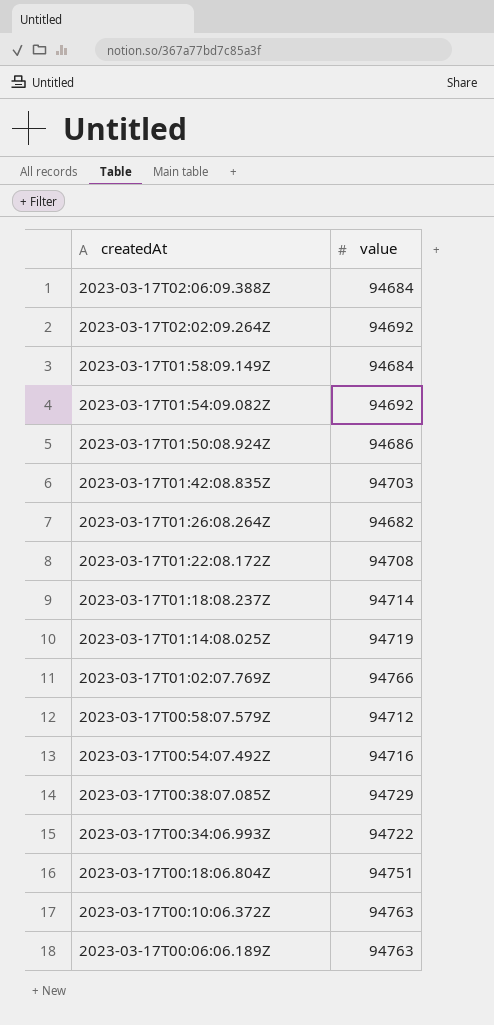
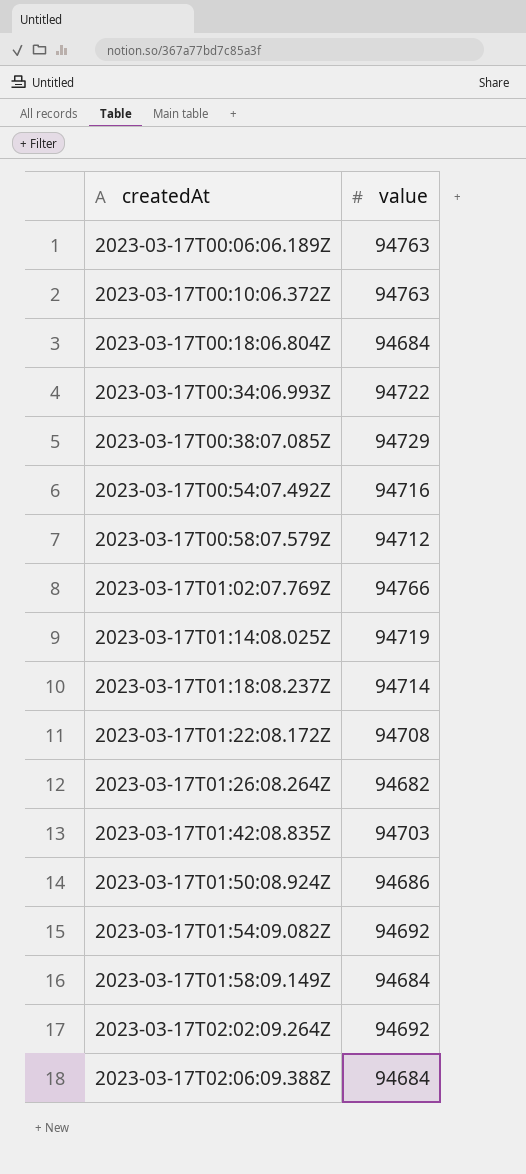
row order: createdAt descending -> createdAt ascending
2023-03-17T00:18:06.804Z | value: 94751 -> 94684

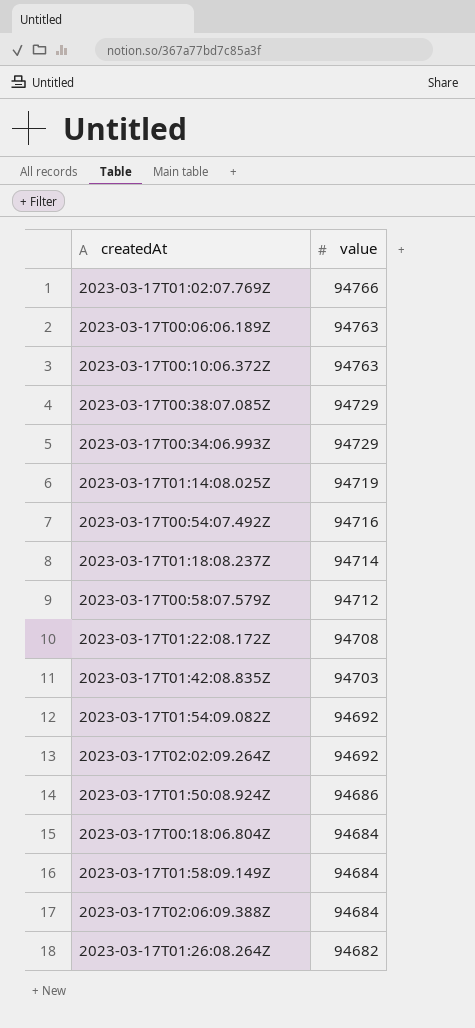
row order: createdAt ascending -> value descending
2023-03-17T00:34:06.993Z | value: 94722 -> 94729

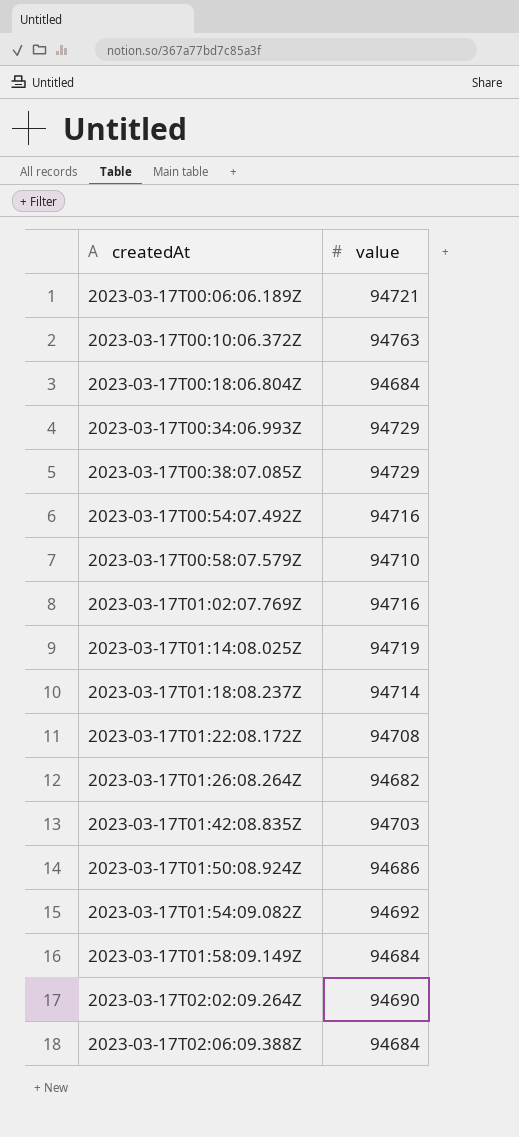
row order: value descending -> createdAt ascending
2023-03-17T00:06:06.189Z | value: 94763 -> 94721
2023-03-17T00:58:07.579Z | value: 94712 -> 94710
2023-03-17T01:02:07.769Z | value: 94766 -> 94716
2023-03-17T02:02:09.264Z | value: 94692 -> 94690

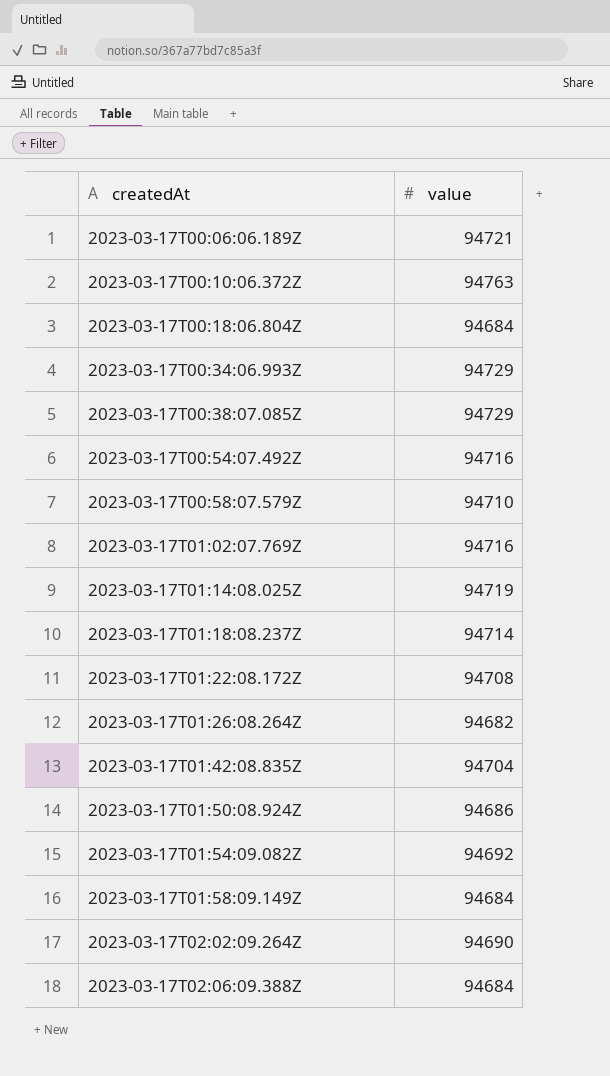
2023-03-17T01:42:08.835Z | value: 94703 -> 94704

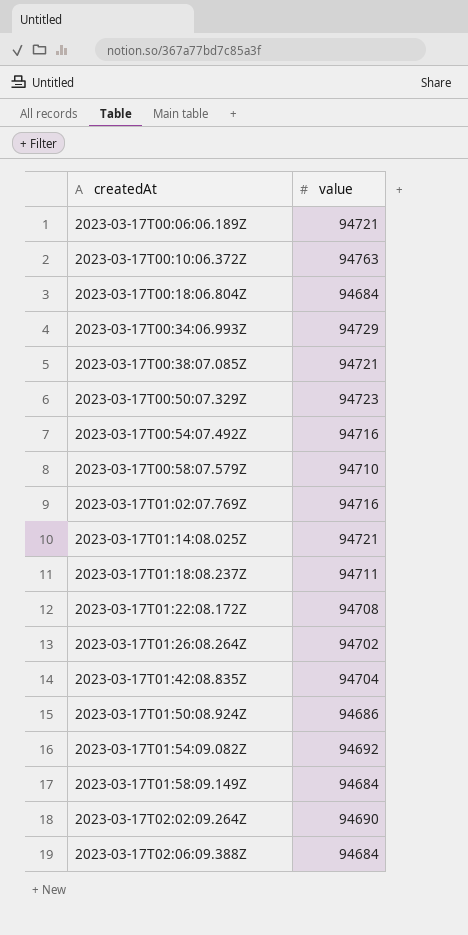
2023-03-17T00:38:07.085Z | value: 94729 -> 94721
row 2023-03-17T00:50:07.329Z: none -> 94723
2023-03-17T01:14:08.025Z | value: 94719 -> 94721
2023-03-17T01:18:08.237Z | value: 94714 -> 94711
2023-03-17T01:26:08.264Z | value: 94682 -> 94702

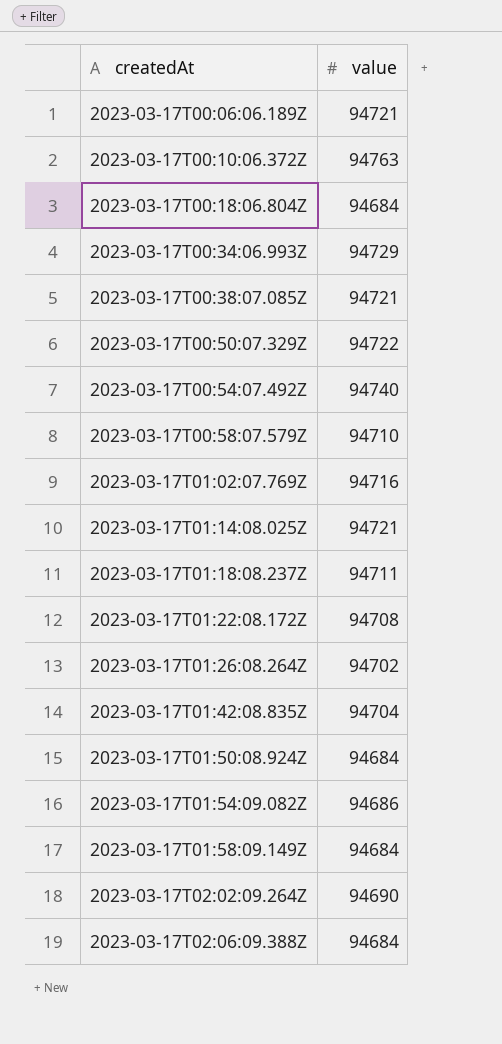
2023-03-17T00:50:07.329Z | value: 94723 -> 94722
2023-03-17T00:54:07.492Z | value: 94716 -> 94740
2023-03-17T01:50:08.924Z | value: 94686 -> 94684
2023-03-17T01:54:09.082Z | value: 94692 -> 94686

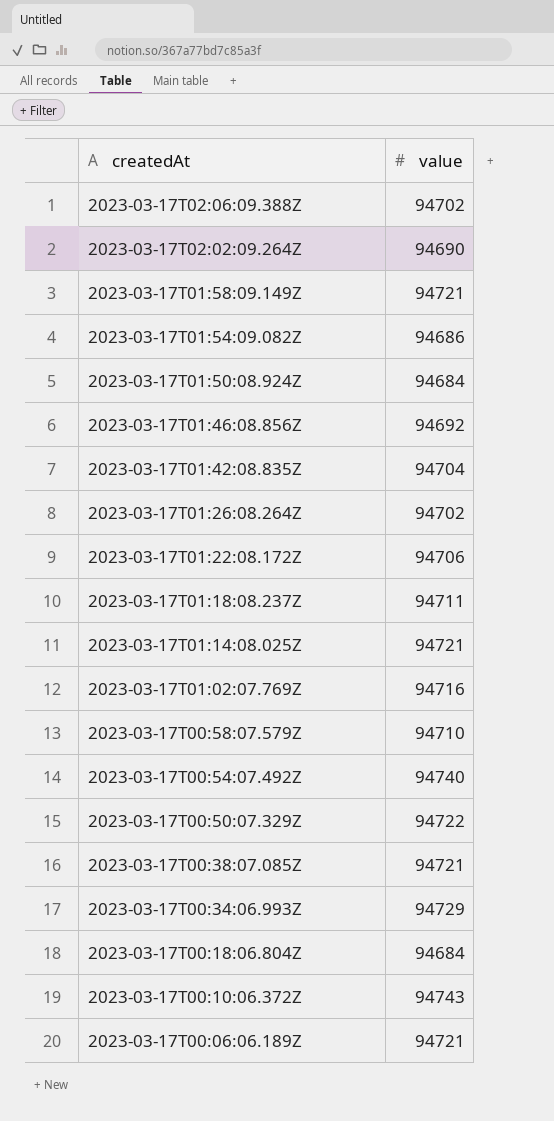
row order: createdAt ascending -> createdAt descending
2023-03-17T02:06:09.388Z | value: 94684 -> 94702
2023-03-17T01:58:09.149Z | value: 94684 -> 94721
row 2023-03-17T01:46:08.856Z: none -> 94692
2023-03-17T01:22:08.172Z | value: 94708 -> 94706
2023-03-17T00:10:06.372Z | value: 94763 -> 94743

